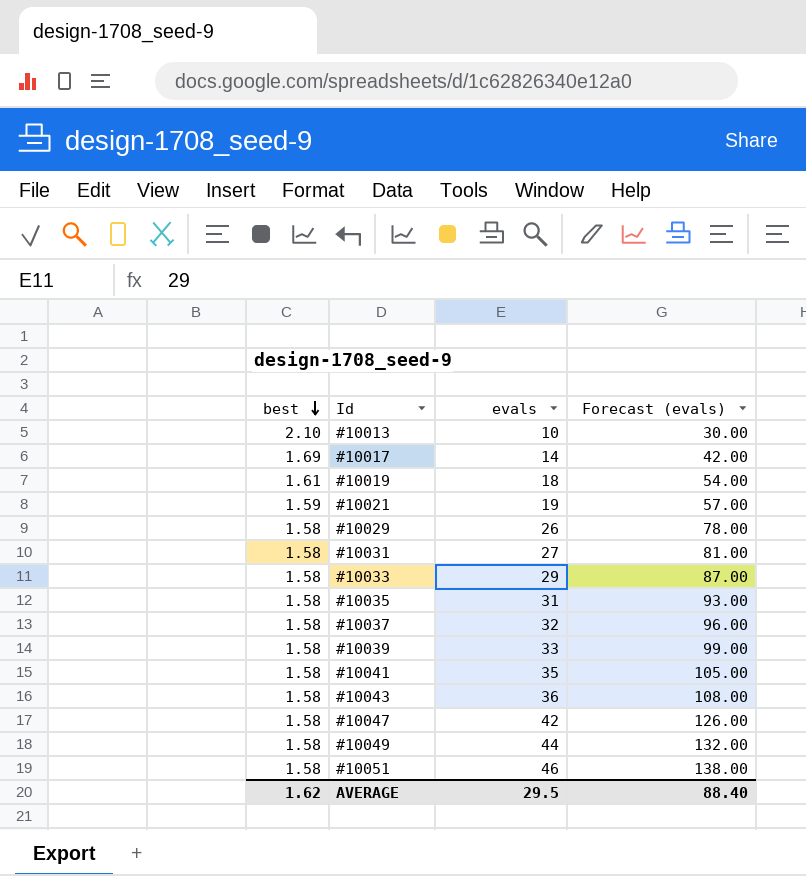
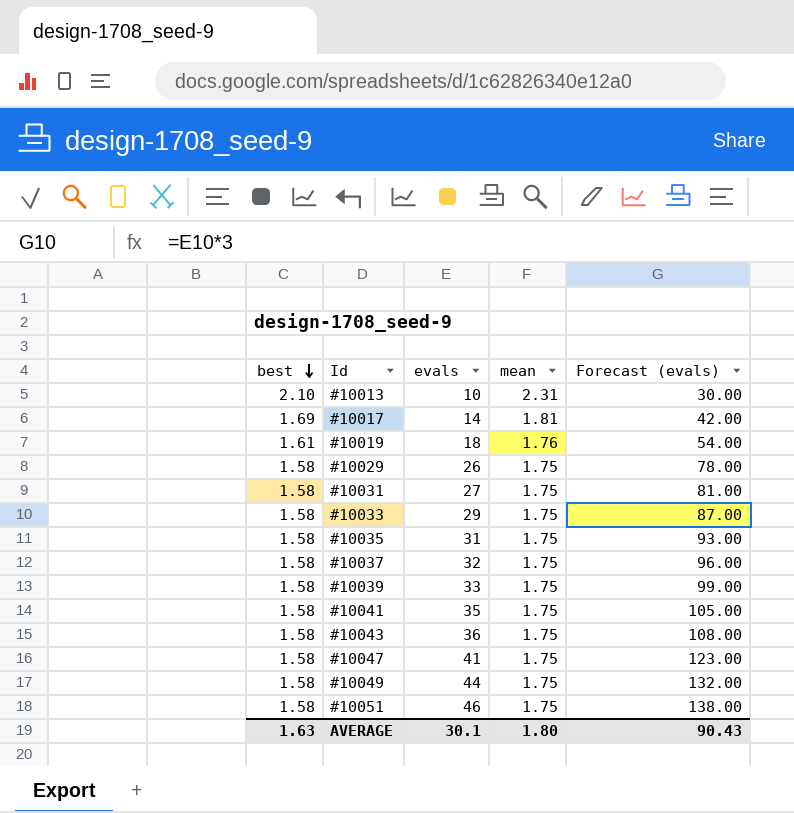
column mean | position: none -> 4
row #10021: 1.59 | 19 | 57.00 -> none
#10047 | evals: 42 -> 41
#10047 | Forecast (evals): 126.00 -> 123.00
AVERAGE | best: 1.62 -> 1.63
AVERAGE | evals: 29.5 -> 30.1
AVERAGE | Forecast (evals): 88.40 -> 90.43

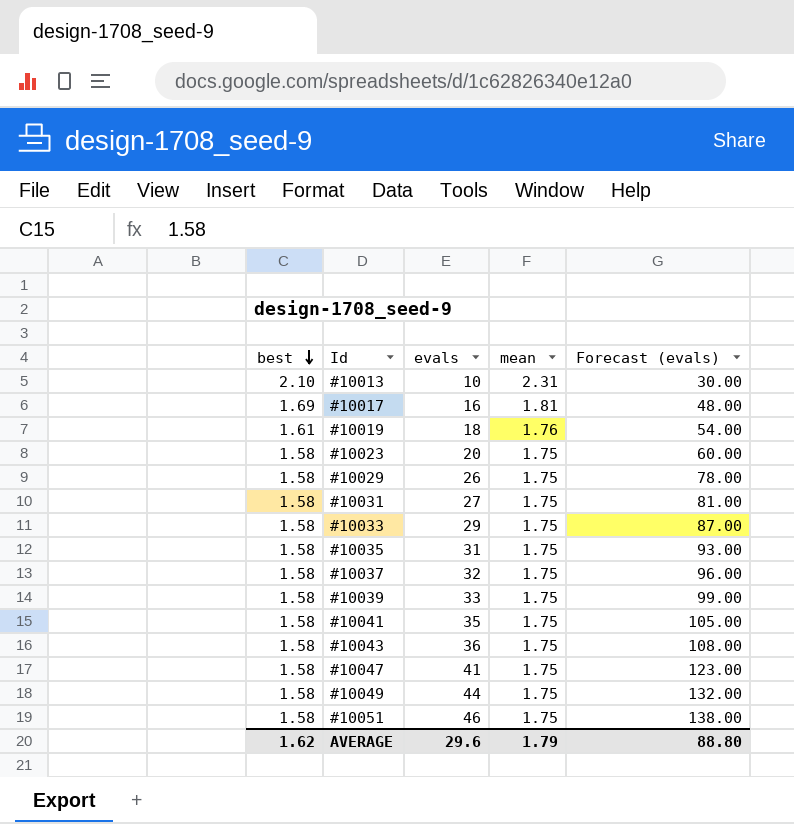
#10017 | evals: 14 -> 16
#10017 | Forecast (evals): 42.00 -> 48.00
row #10023: none -> 1.58 | 20 | 1.75 | 60.00
AVERAGE | best: 1.63 -> 1.62
AVERAGE | evals: 30.1 -> 29.6
AVERAGE | mean: 1.80 -> 1.79
AVERAGE | Forecast (evals): 90.43 -> 88.80

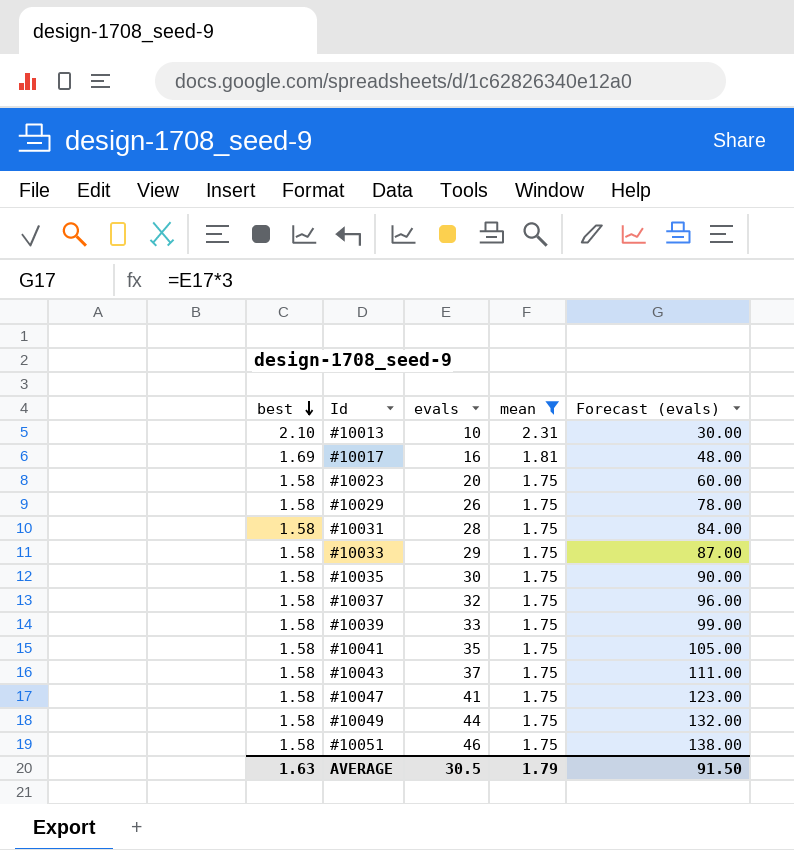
filter: none -> mean != 1.76
#10031 | evals: 27 -> 28
#10031 | Forecast (evals): 81.00 -> 84.00
#10035 | evals: 31 -> 30
#10035 | Forecast (evals): 93.00 -> 90.00
#10043 | evals: 36 -> 37
#10043 | Forecast (evals): 108.00 -> 111.00
AVERAGE | best: 1.62 -> 1.63
AVERAGE | evals: 29.6 -> 30.5
AVERAGE | Forecast (evals): 88.80 -> 91.50

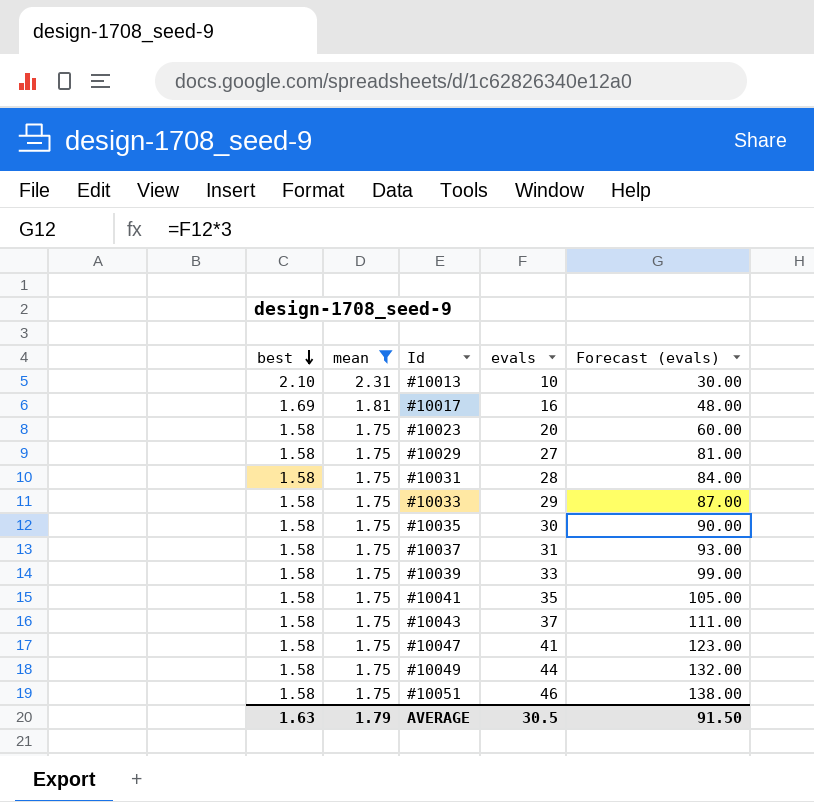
column mean | position: 4 -> 2
#10029 | evals: 26 -> 27
#10029 | Forecast (evals): 78.00 -> 81.00
#10037 | evals: 32 -> 31
#10037 | Forecast (evals): 96.00 -> 93.00

